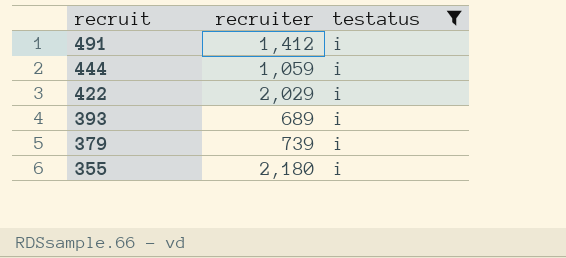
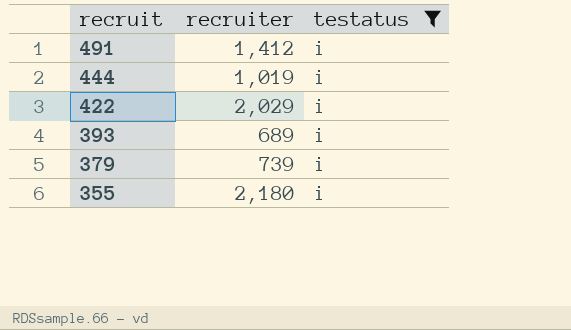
444 | recruiter: 1,059 -> 1,019

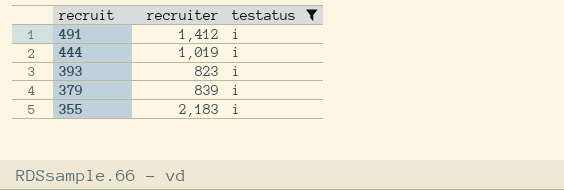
row 422: 2,029 | i -> none
393 | recruiter: 689 -> 823
379 | recruiter: 739 -> 839
355 | recruiter: 2,180 -> 2,183

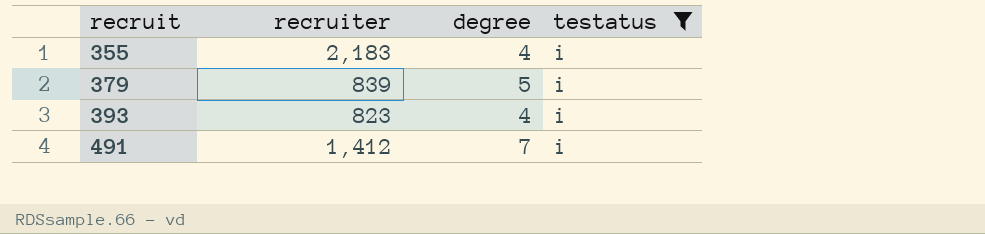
row order: recruit descending -> recruit ascending
column degree | position: none -> 3
row 444: 1,019 | i -> none

